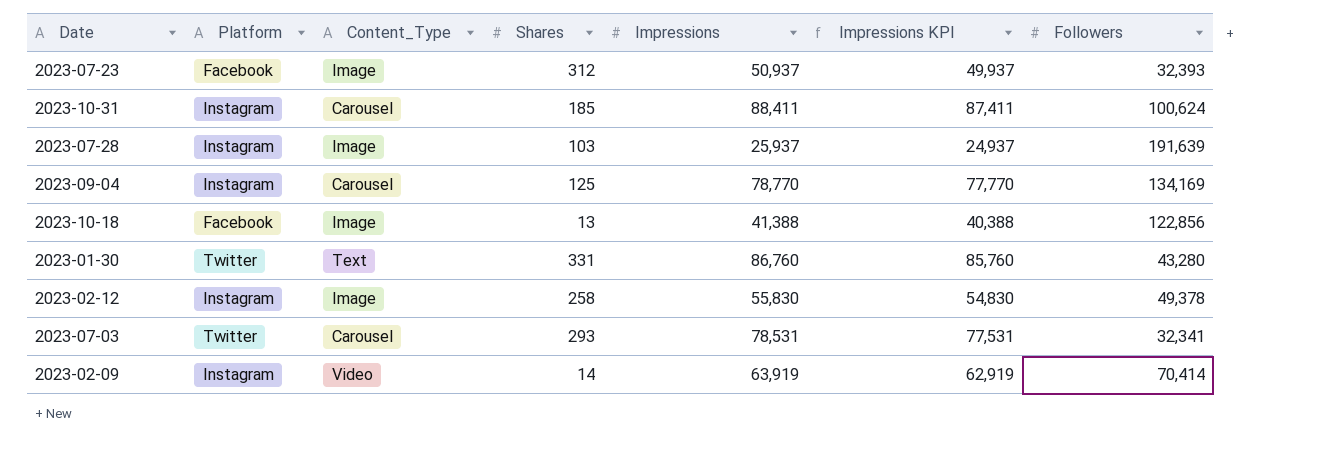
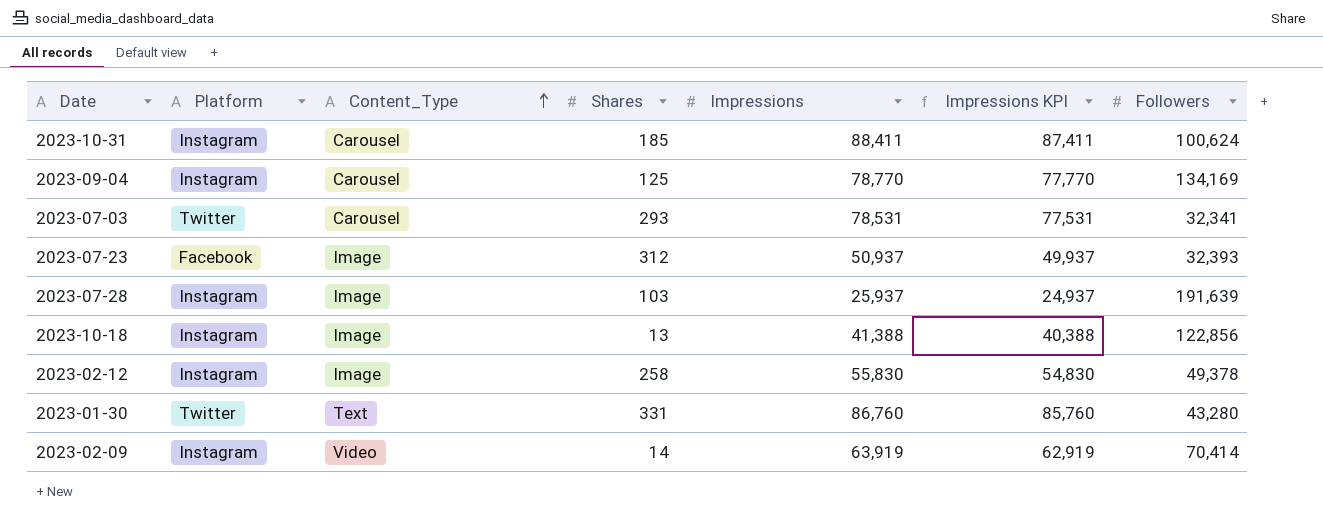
row order: none -> Content_Type ascending
2023-10-18 | Platform: Facebook -> Instagram

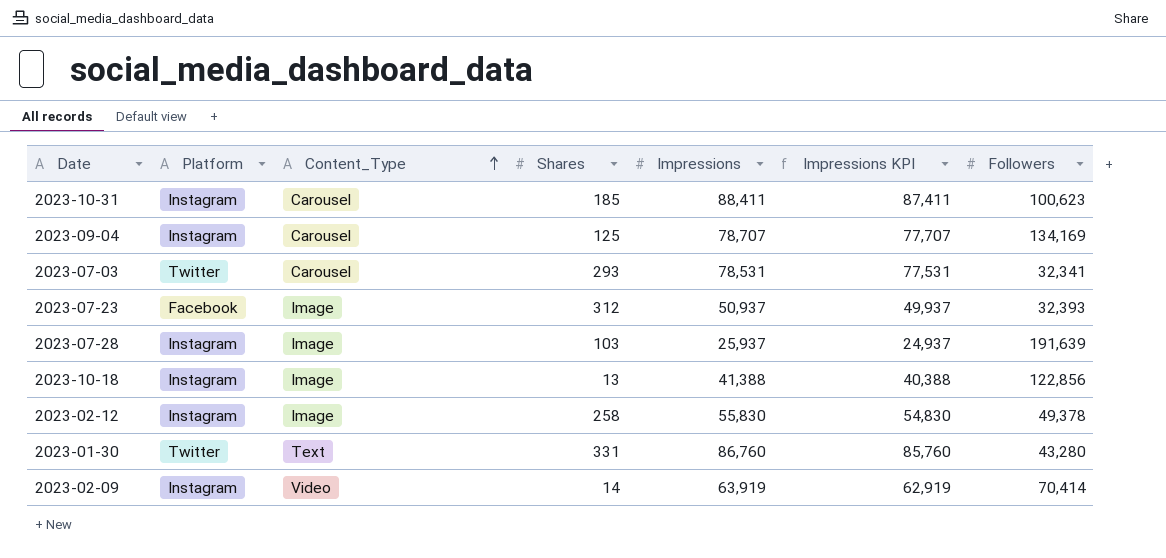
2023-10-31 | Followers: 100,624 -> 100,623
2023-09-04 | Impressions: 78,770 -> 78,707
2023-09-04 | Impressions KPI: 77,770 -> 77,707

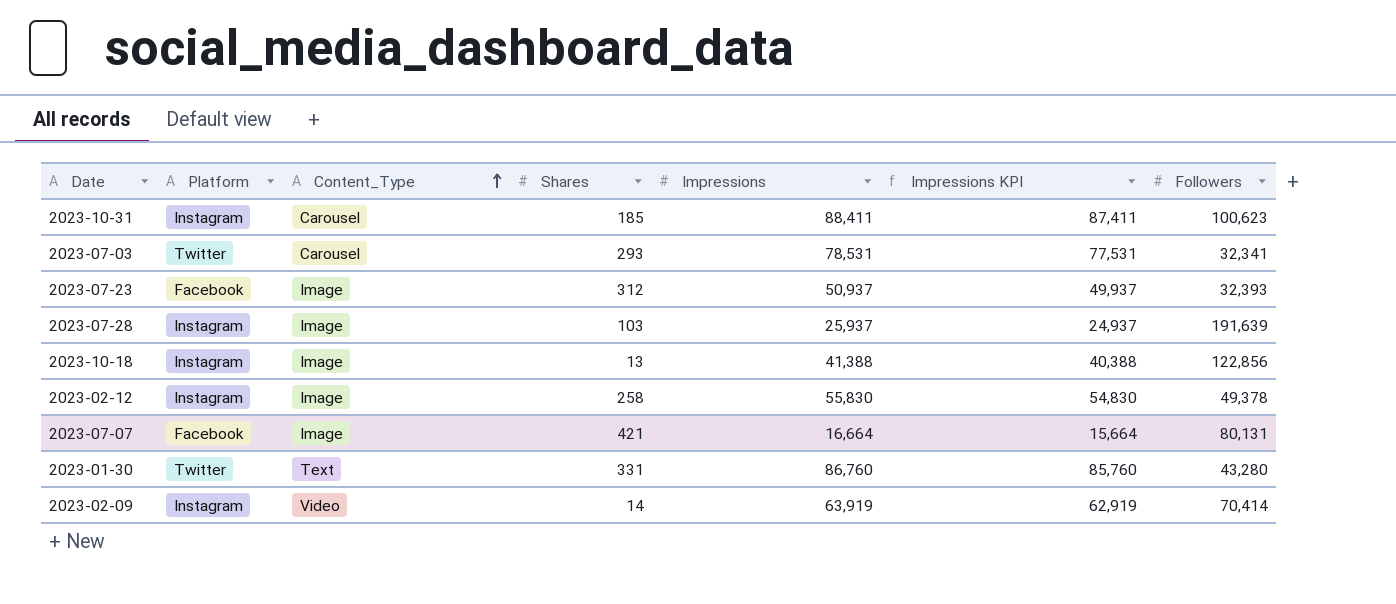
row 2023-09-04: Instagram | Carousel | 125 | 78,707 | 77,707 | 134,169 -> none
row 2023-07-07: none -> Facebook | Image | 421 | 16,664 | 15,664 | 80,131

